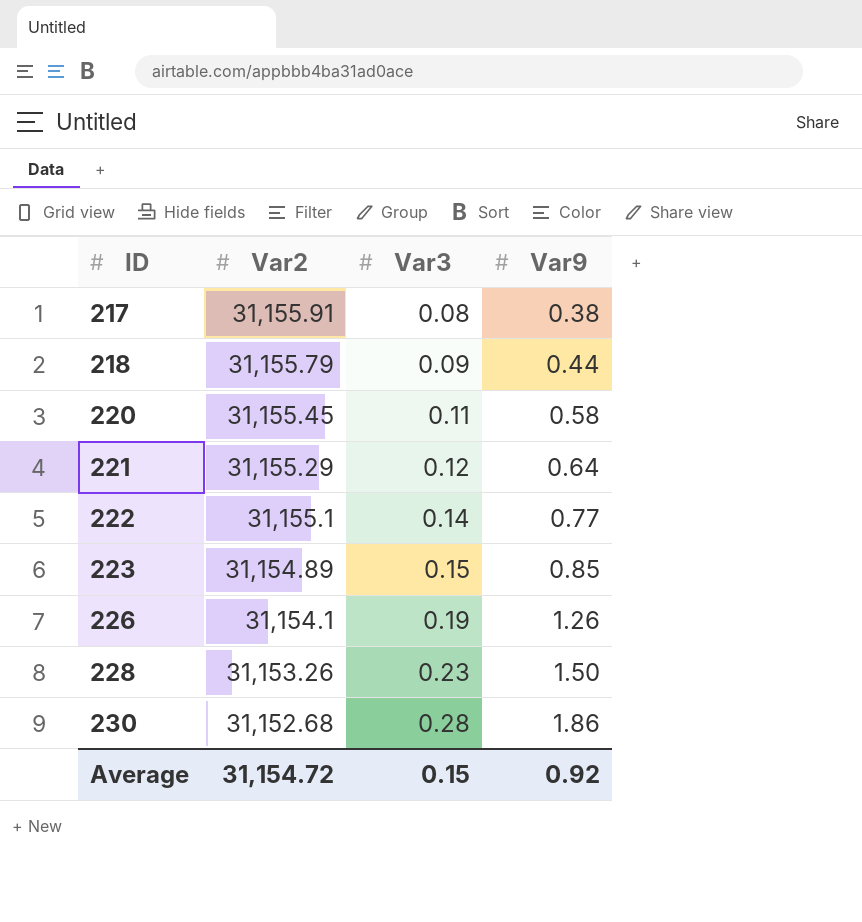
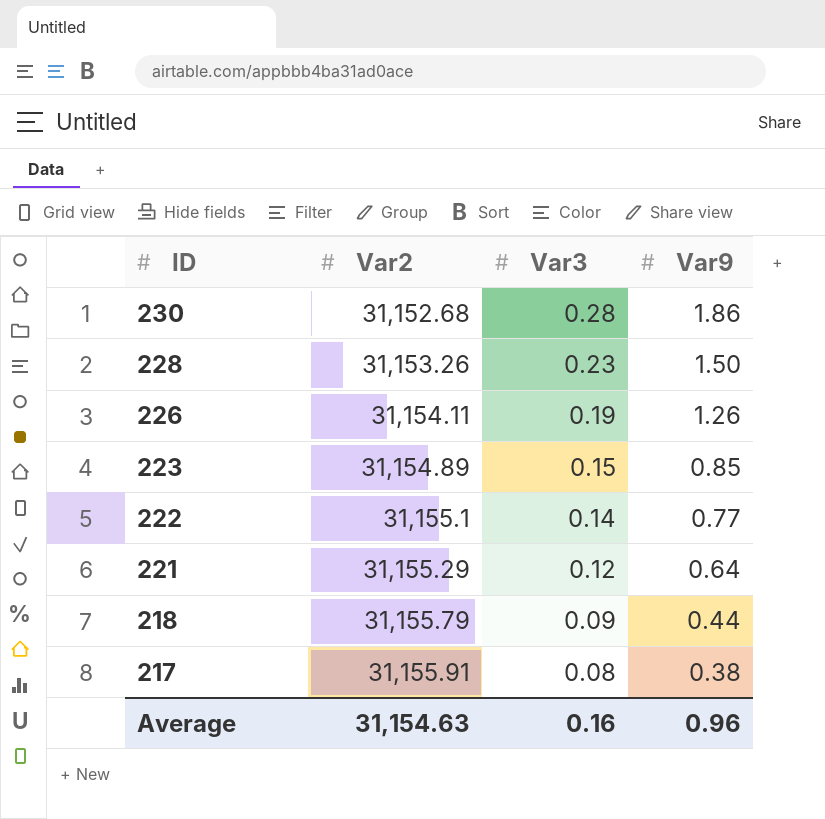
row order: ID ascending -> ID descending
row 220: 31,155.45 | 0.11 | 0.58 -> none
226 | Var2: 31,154.1 -> 31,154.11
Average | Var2: 31,154.72 -> 31,154.63
Average | Var3: 0.15 -> 0.16
Average | Var9: 0.92 -> 0.96

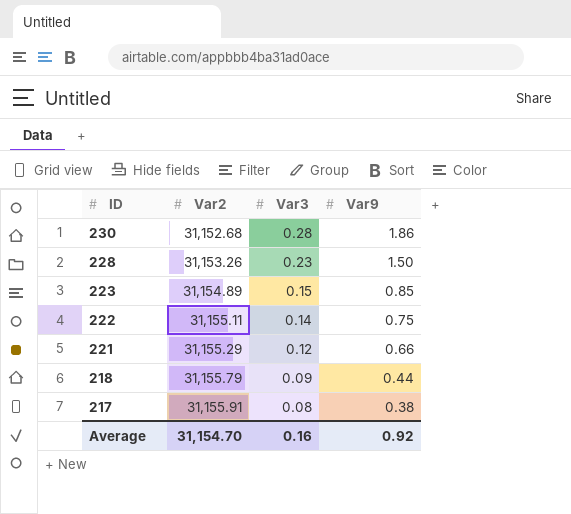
row 226: 31,154.11 | 0.19 | 1.26 -> none
222 | Var2: 31,155.1 -> 31,155.11
222 | Var9: 0.77 -> 0.75
221 | Var9: 0.64 -> 0.66
Average | Var2: 31,154.63 -> 31,154.70
Average | Var9: 0.96 -> 0.92

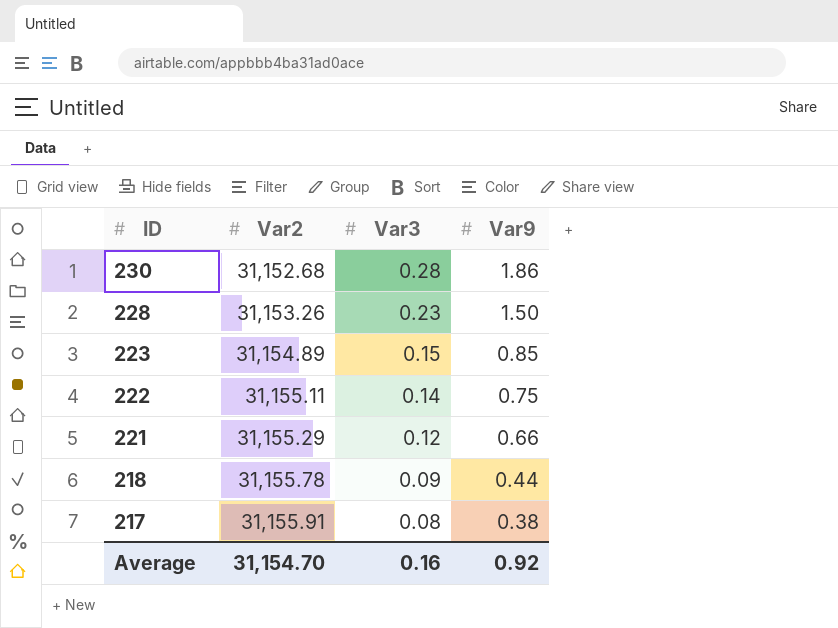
218 | Var2: 31,155.79 -> 31,155.78

